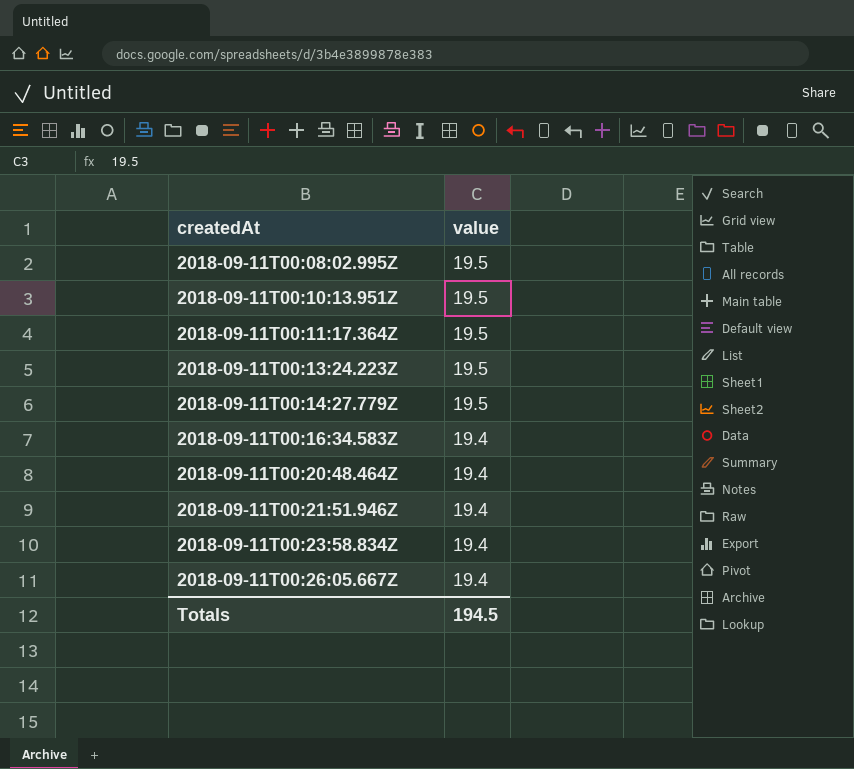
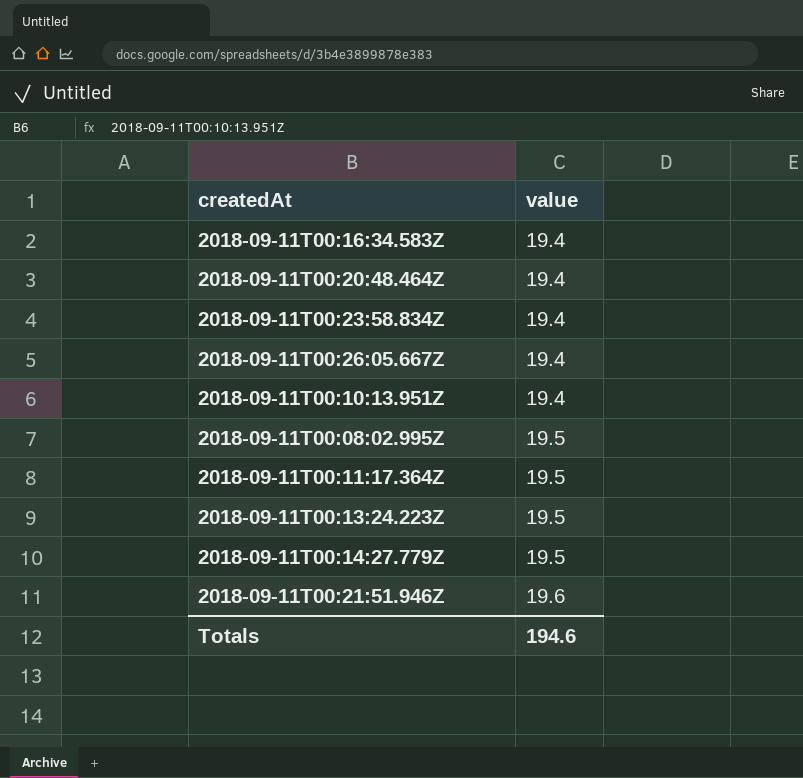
row order: createdAt ascending -> value ascending
2018-09-11T00:10:13.951Z | value: 19.5 -> 19.4
2018-09-11T00:21:51.946Z | value: 19.4 -> 19.6
Totals | value: 194.5 -> 194.6

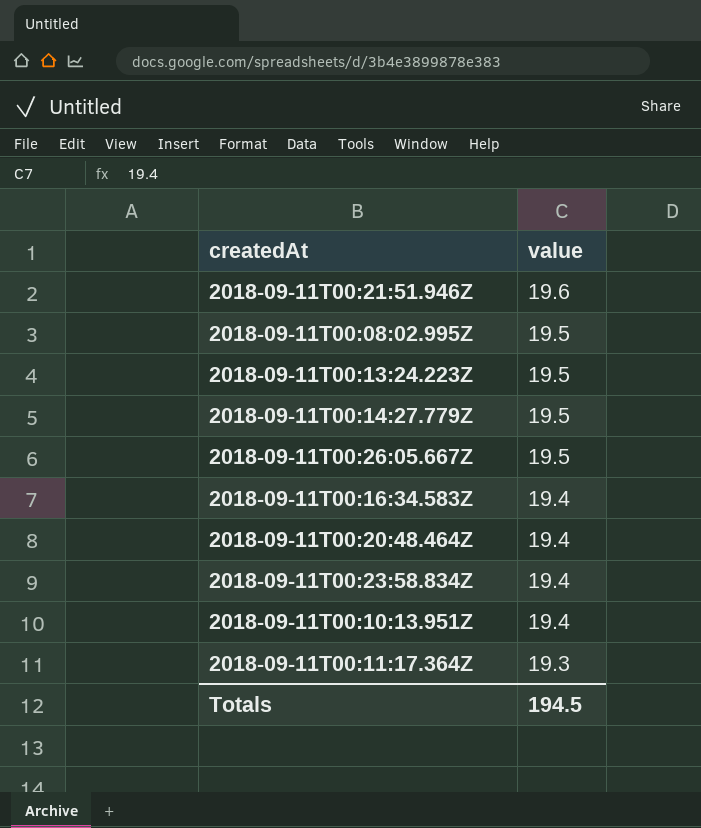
row order: value ascending -> value descending
2018-09-11T00:26:05.667Z | value: 19.4 -> 19.5
2018-09-11T00:11:17.364Z | value: 19.5 -> 19.3
Totals | value: 194.6 -> 194.5

